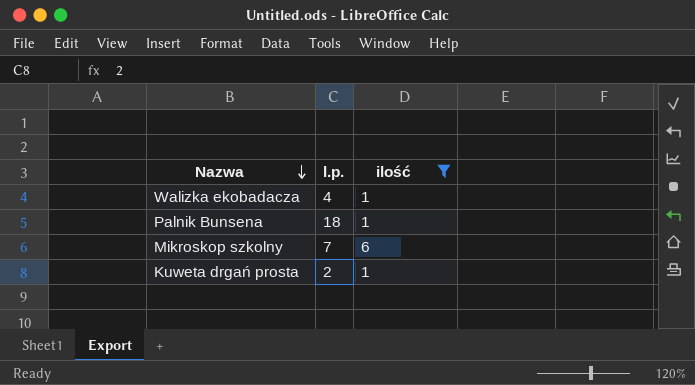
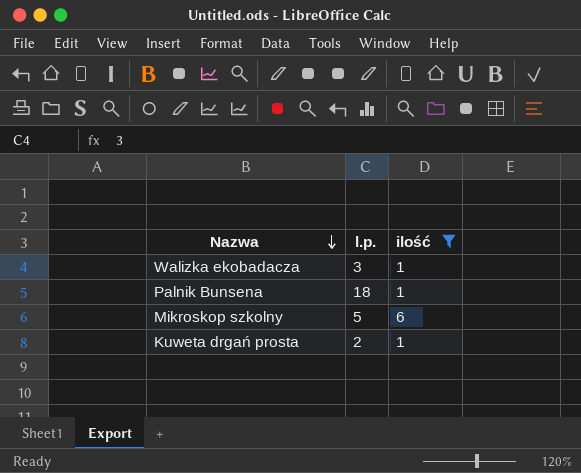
Walizka ekobadacza | l.p.: 4 -> 3
Mikroskop szkolny | l.p.: 7 -> 5

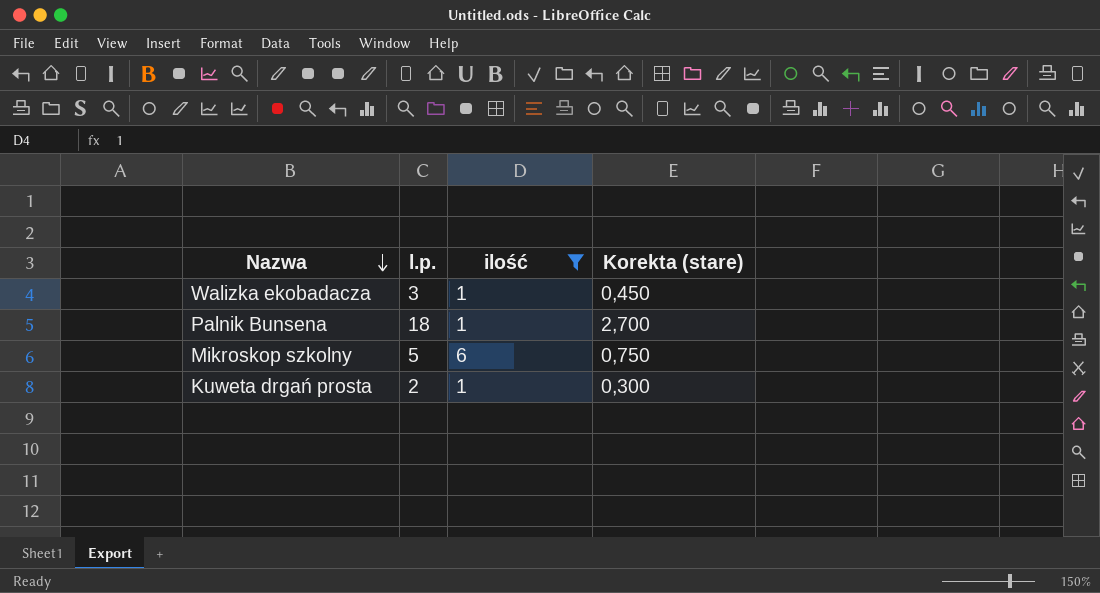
column Korekta (stare) | formula: none -> [l.p.] * 0,15

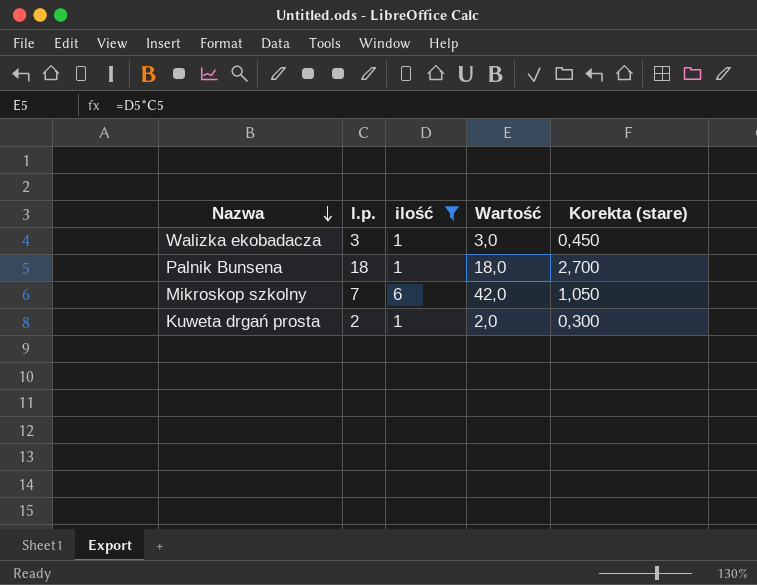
column Wartość | formula: none -> [l.p.] * [ilość]
Mikroskop szkolny | l.p.: 5 -> 7
Mikroskop szkolny | Korekta (stare): 0,750 -> 1,050

